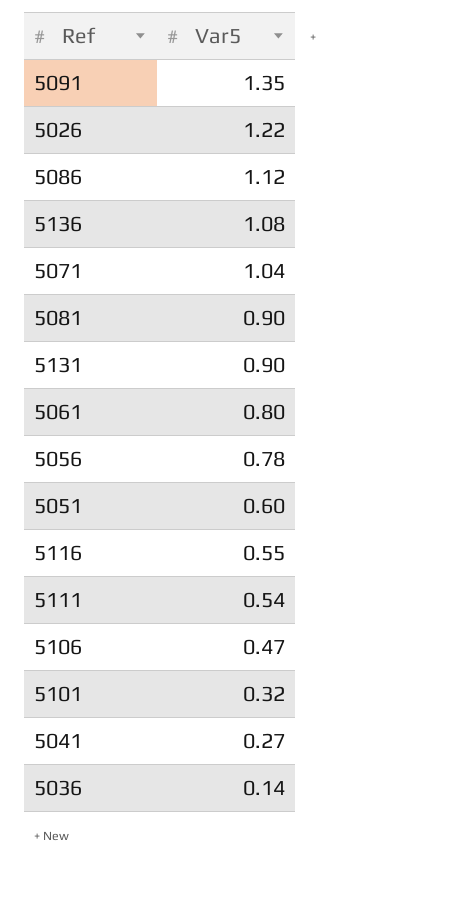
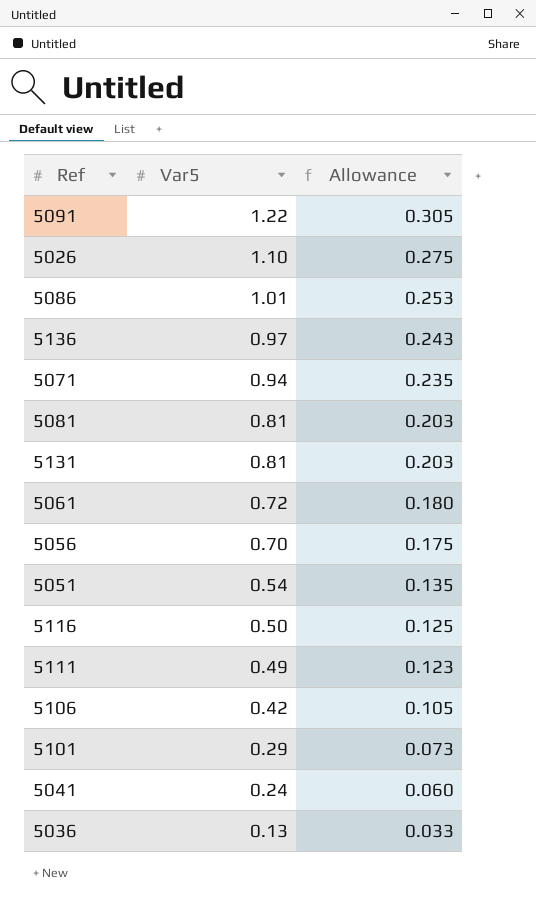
column Allowance | formula: none -> [Var5] * 0.25
5091 | Var5: 1.35 -> 1.22
5026 | Var5: 1.22 -> 1.10
5086 | Var5: 1.12 -> 1.01
5136 | Var5: 1.08 -> 0.97
5071 | Var5: 1.04 -> 0.94
5081 | Var5: 0.90 -> 0.81
5131 | Var5: 0.90 -> 0.81
5061 | Var5: 0.80 -> 0.72
5056 | Var5: 0.78 -> 0.70
5051 | Var5: 0.60 -> 0.54
5116 | Var5: 0.55 -> 0.50
5111 | Var5: 0.54 -> 0.49
5106 | Var5: 0.47 -> 0.42
5101 | Var5: 0.32 -> 0.29
5041 | Var5: 0.27 -> 0.24
5036 | Var5: 0.14 -> 0.13

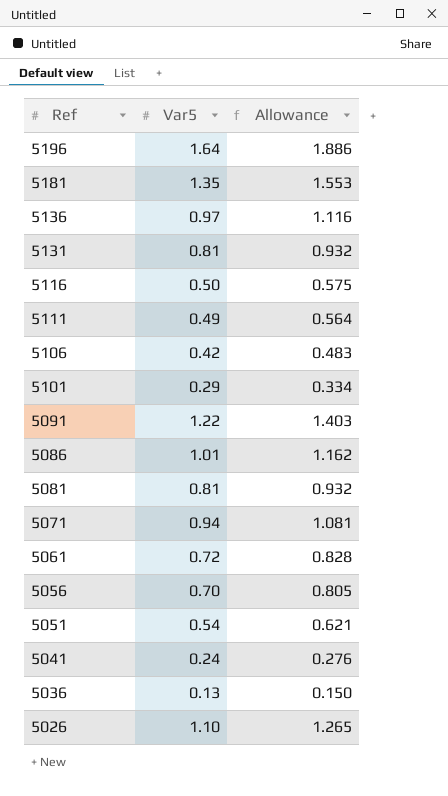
row order: Var5 descending -> Ref descending
column Allowance | formula: [Var5] * 0.25 -> [Var5] * 1.15
row 5196: none -> 1.64 | 1.886
row 5181: none -> 1.35 | 1.553

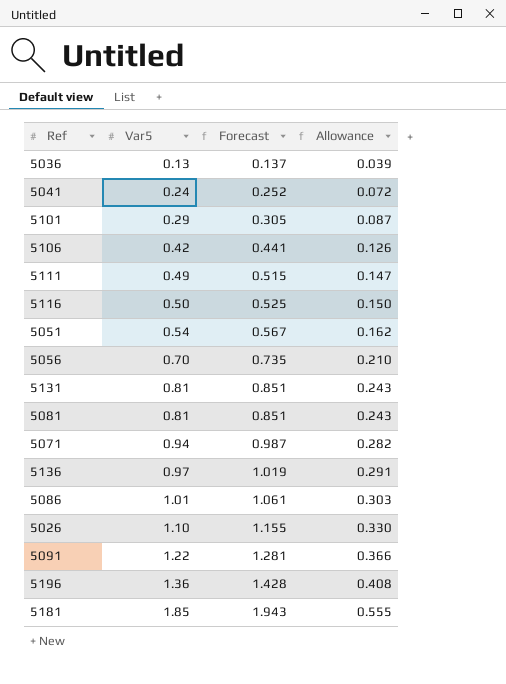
row order: Ref descending -> Var5 ascending
column Forecast | formula: none -> [Var5] * 1.05
column Allowance | formula: [Var5] * 1.15 -> [Var5] * 0.3
row 5061: 0.72 | 0.828 -> none
5196 | Var5: 1.64 -> 1.36
5181 | Var5: 1.35 -> 1.85

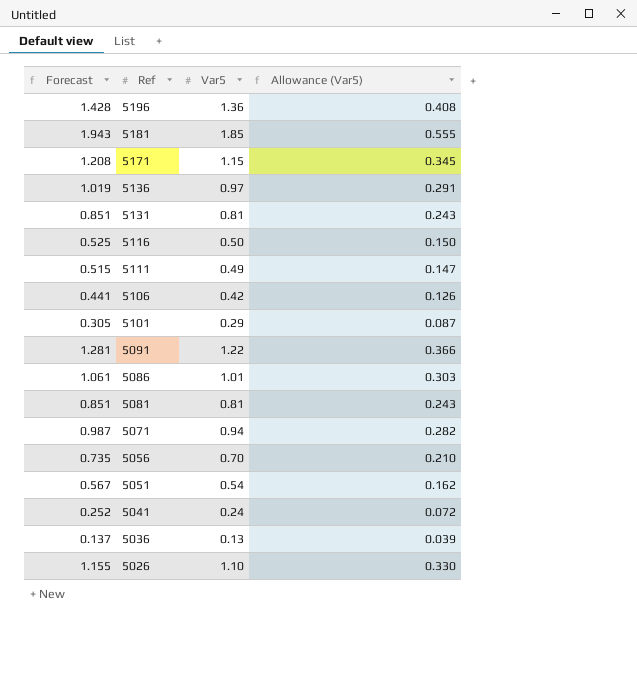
row order: Var5 ascending -> Ref descending
column Forecast | position: 3 -> 1
column name: Allowance -> Allowance (Var5)
row 5171: none -> 1.208 | 1.15 | 0.345

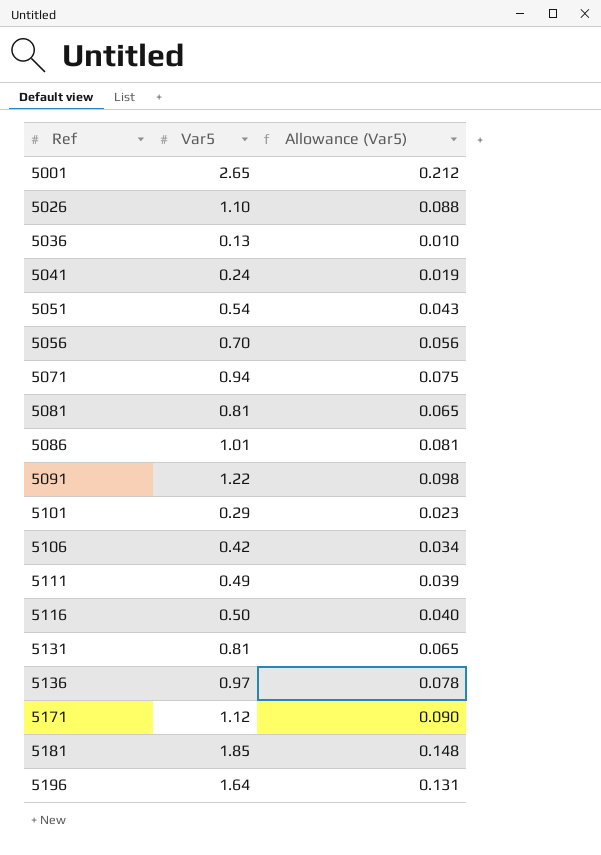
row order: Ref descending -> Ref ascending
column Forecast | formula: [Var5] * 1.05 -> none
column Allowance (Var5) | formula: [Var5] * 0.3 -> [Var5] * 0.08
row 5001: none -> 2.65 | 0.212
5171 | Var5: 1.15 -> 1.12
5196 | Var5: 1.36 -> 1.64

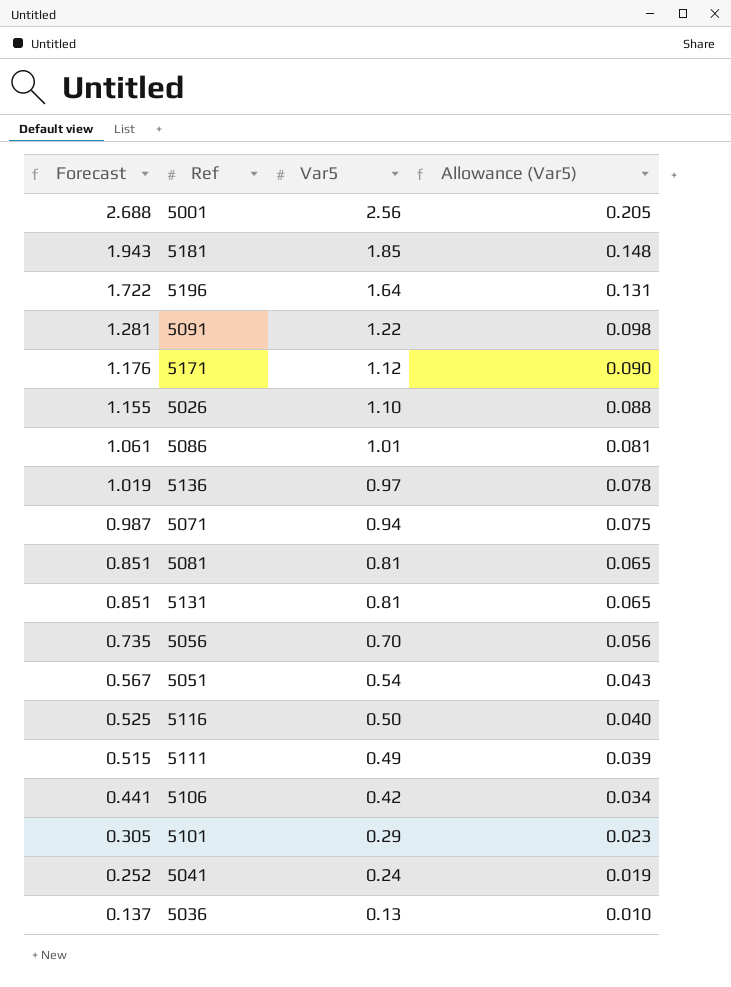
row order: Ref ascending -> Forecast descending
column Forecast | formula: none -> [Var5] * 1.05
5001 | Var5: 2.65 -> 2.56
5001 | Allowance (Var5): 0.212 -> 0.205

